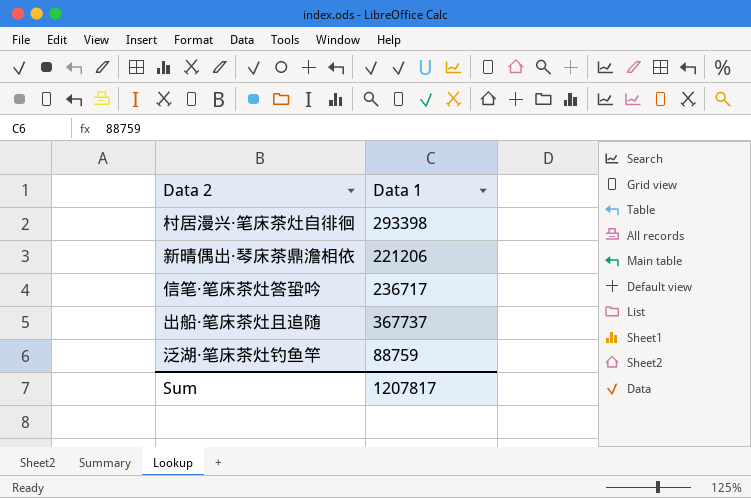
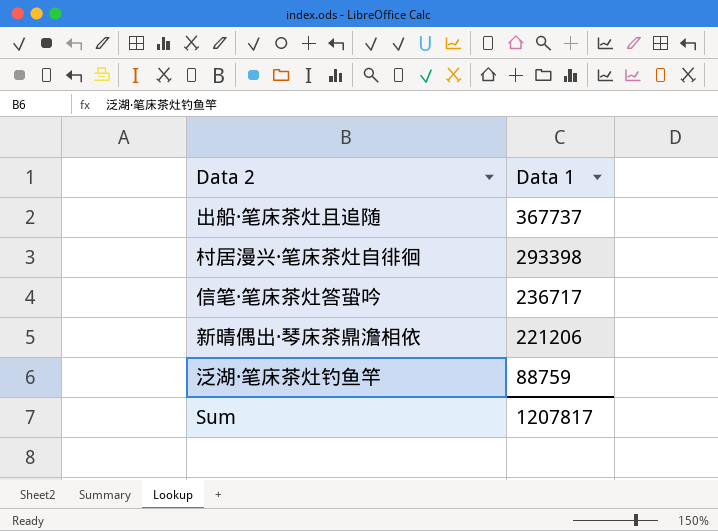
row order: none -> Data 1 descending

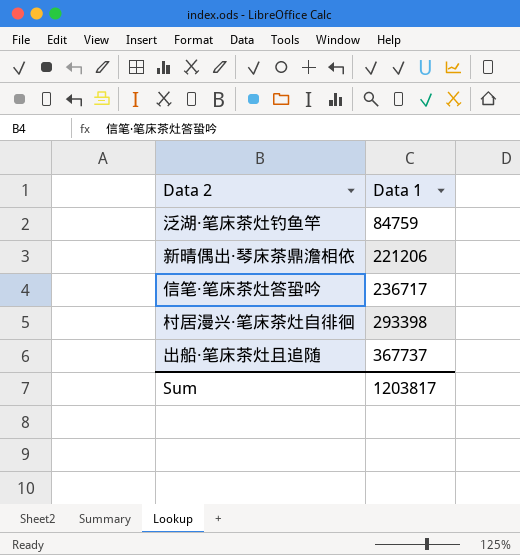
row order: Data 1 descending -> Data 1 ascending
泛湖·笔床茶灶钓鱼竿 | Data 1: 88759 -> 84759
Sum | Data 1: 1207817 -> 1203817

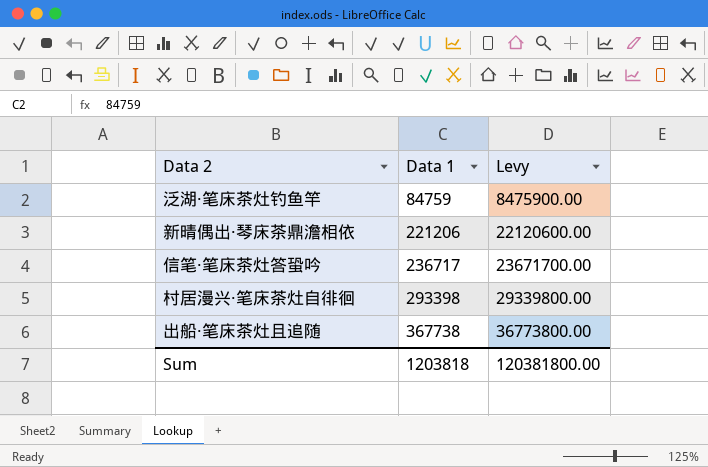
column Levy | formula: none -> [Data 1] * 100
出船·笔床茶灶且追随 | Data 1: 367737 -> 367738
Sum | Data 1: 1203817 -> 1203818

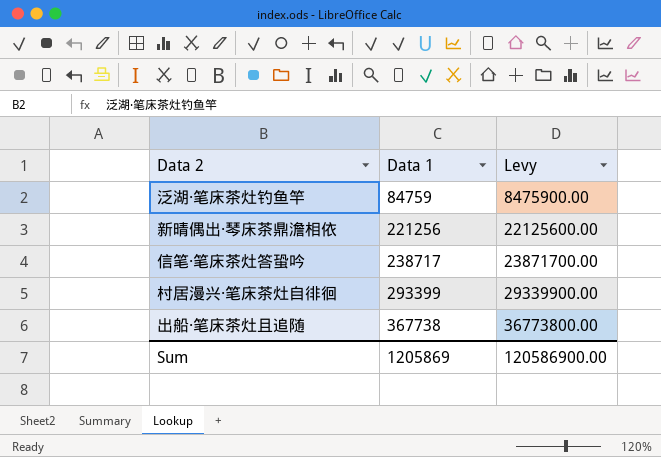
新晴偶出·琴床茶鼎澹相依 | Data 1: 221206 -> 221256
新晴偶出·琴床茶鼎澹相依 | Levy: 22120600.00 -> 22125600.00
信笔·笔床茶灶答蛩吟 | Data 1: 236717 -> 238717
信笔·笔床茶灶答蛩吟 | Levy: 23671700.00 -> 23871700.00
村居漫兴·笔床茶灶自徘徊 | Data 1: 293398 -> 293399
村居漫兴·笔床茶灶自徘徊 | Levy: 29339800.00 -> 29339900.00
Sum | Data 1: 1203818 -> 1205869
Sum | Levy: 120381800.00 -> 120586900.00

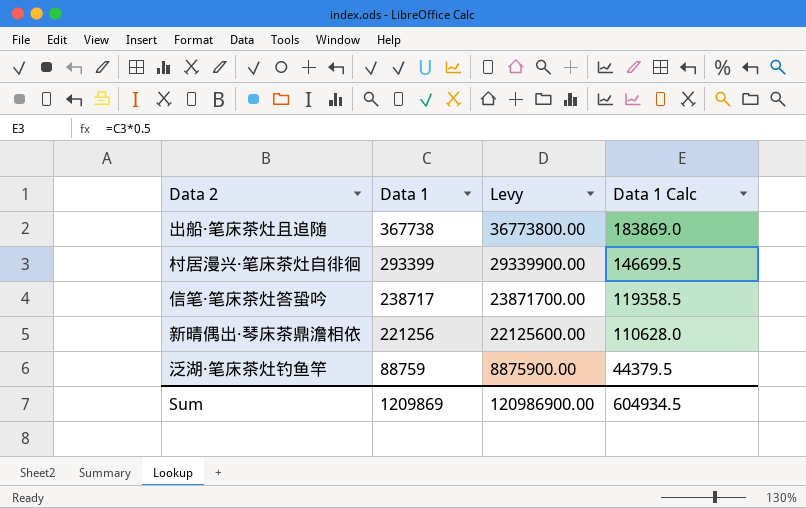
row order: Data 1 ascending -> Data 1 descending
column Data 1 Calc | formula: none -> [Data 1] * 0.5
泛湖·笔床茶灶钓鱼竿 | Data 1: 84759 -> 88759
泛湖·笔床茶灶钓鱼竿 | Levy: 8475900.00 -> 8875900.00
Sum | Data 1: 1205869 -> 1209869
Sum | Levy: 120586900.00 -> 120986900.00

